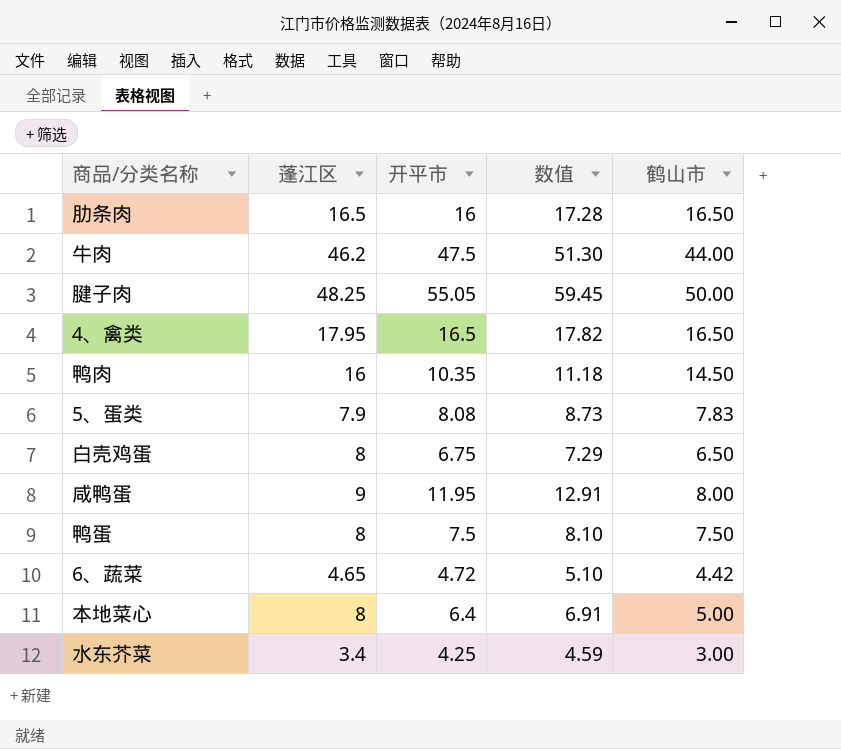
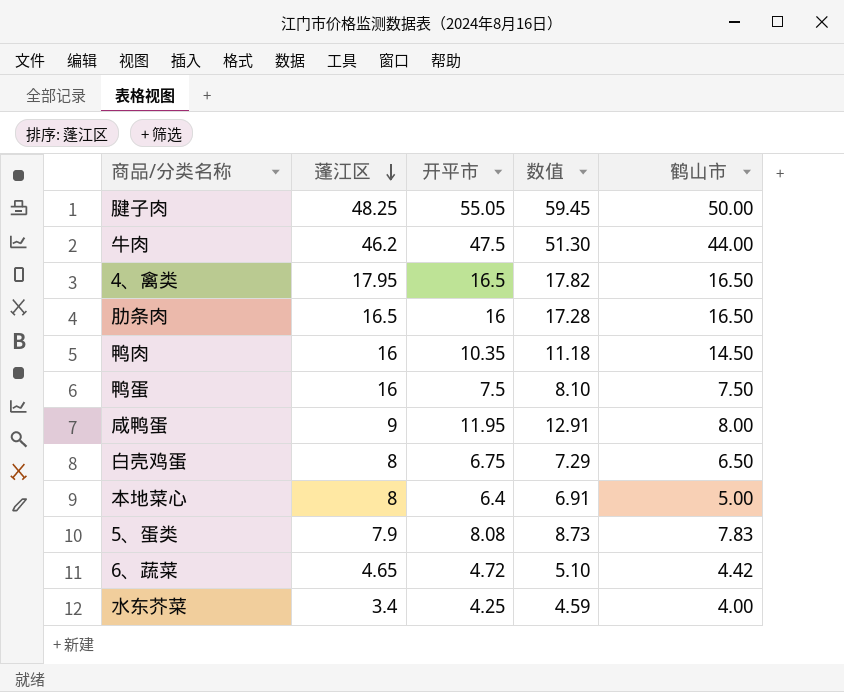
row order: none -> 蓬江区 descending
鸭蛋 | 蓬江区: 8 -> 16
水东芥菜 | 鹤山市: 3.00 -> 4.00

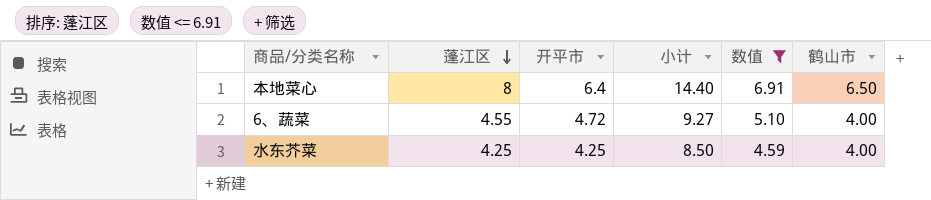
filter: none -> 数值 <= 6.91
column 小计 | formula: none -> [蓬江区] + [开平市]
本地菜心 | 鹤山市: 5.00 -> 6.50
6、蔬菜 | 蓬江区: 4.65 -> 4.55
6、蔬菜 | 鹤山市: 4.42 -> 4.00
水东芥菜 | 蓬江区: 3.4 -> 4.25

